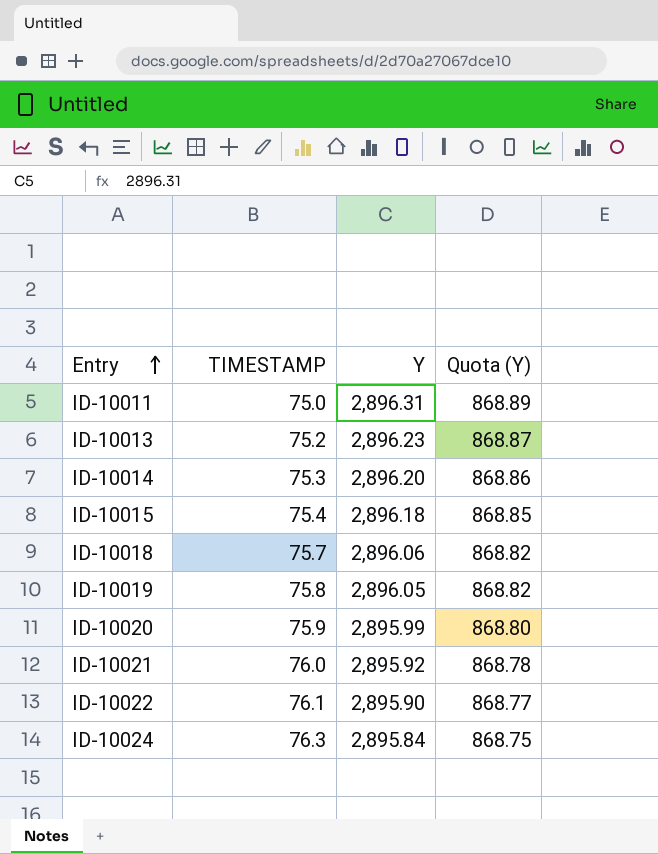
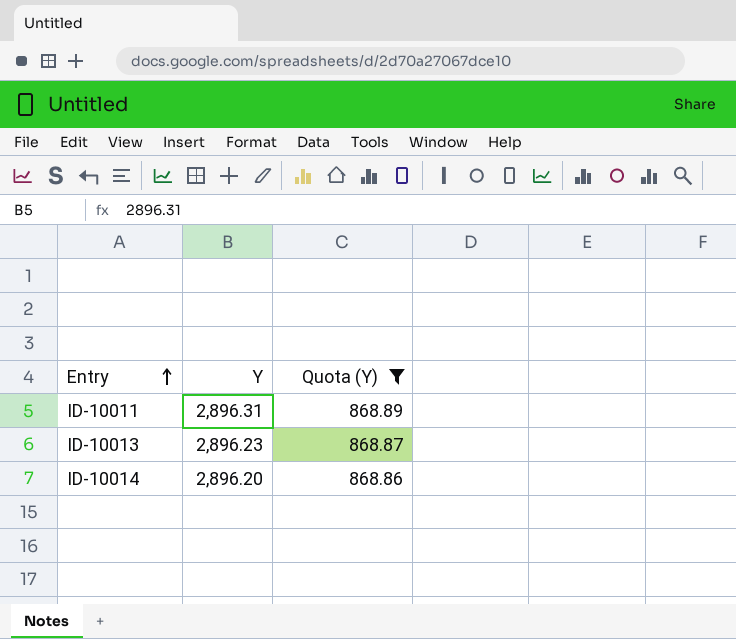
filter: none -> Quota (Y) >= 868.86
column TIMESTAMP | position: 2 -> none

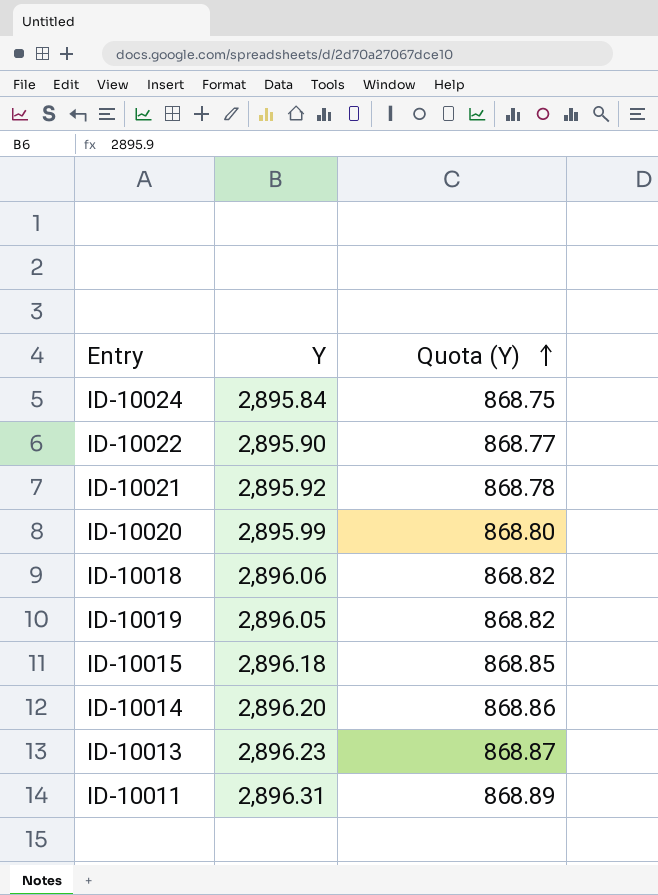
filter: Quota (Y) >= 868.86 -> none
row order: Entry ascending -> Quota (Y) ascending

